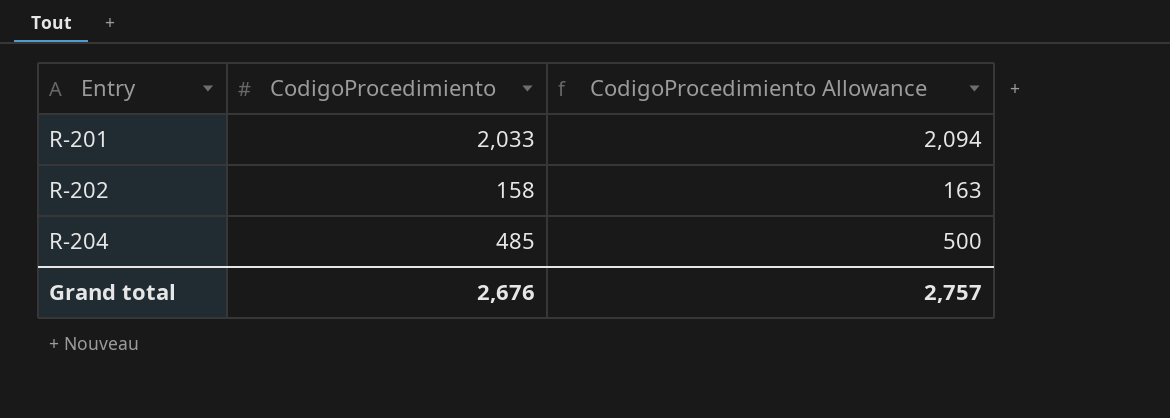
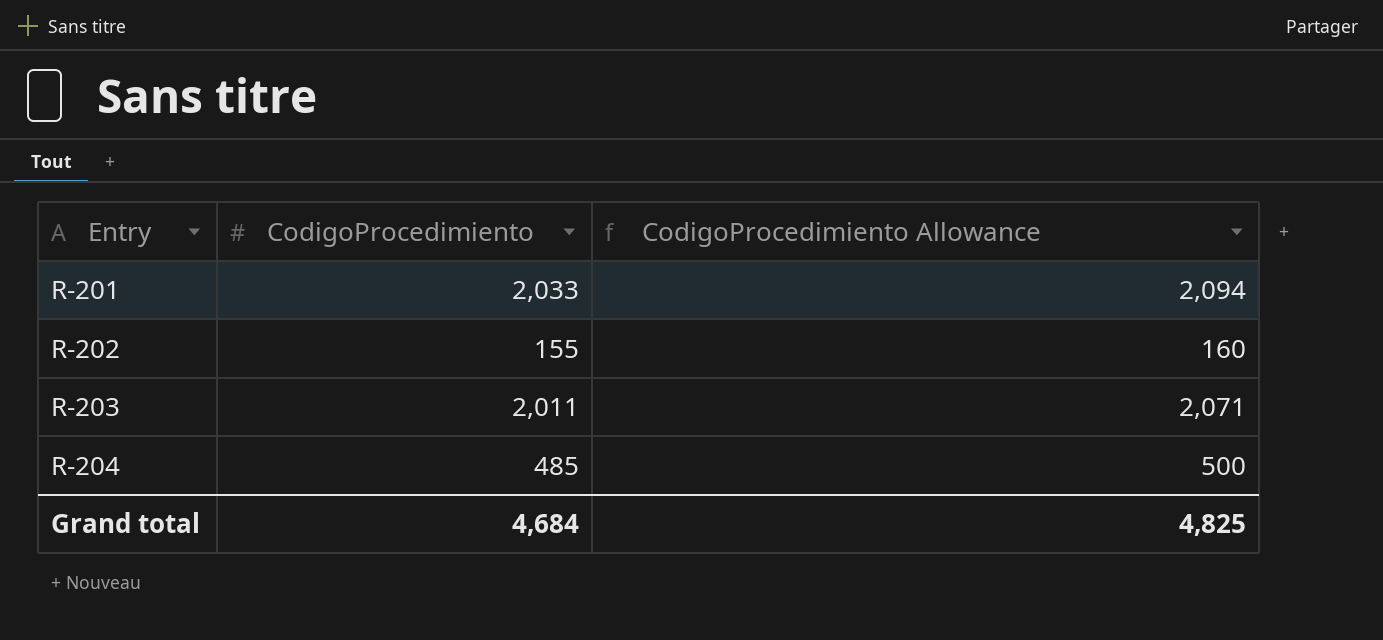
R-202 | CodigoProcedimiento: 158 -> 155
R-202 | CodigoProcedimiento Allowance: 163 -> 160
row R-203: none -> 2,011 | 2,071
Grand total | CodigoProcedimiento: 2,676 -> 4,684
Grand total | CodigoProcedimiento Allowance: 2,757 -> 4,825

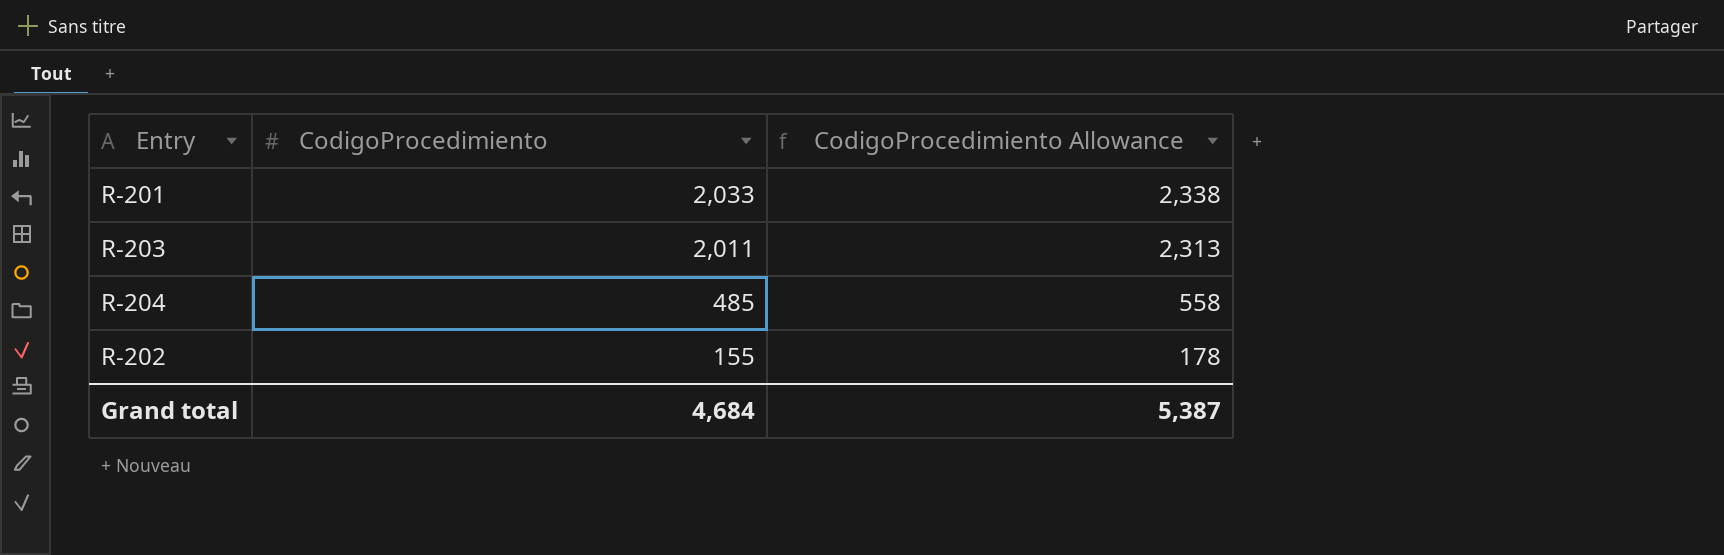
row order: Entry ascending -> CodigoProcedimiento descending
column CodigoProcedimiento Allowance | formula: [CodigoProcedimiento] * 1.03 -> [CodigoProcedimiento] * 1.15
Grand total | CodigoProcedimiento Allowance: 4,825 -> 5,387

